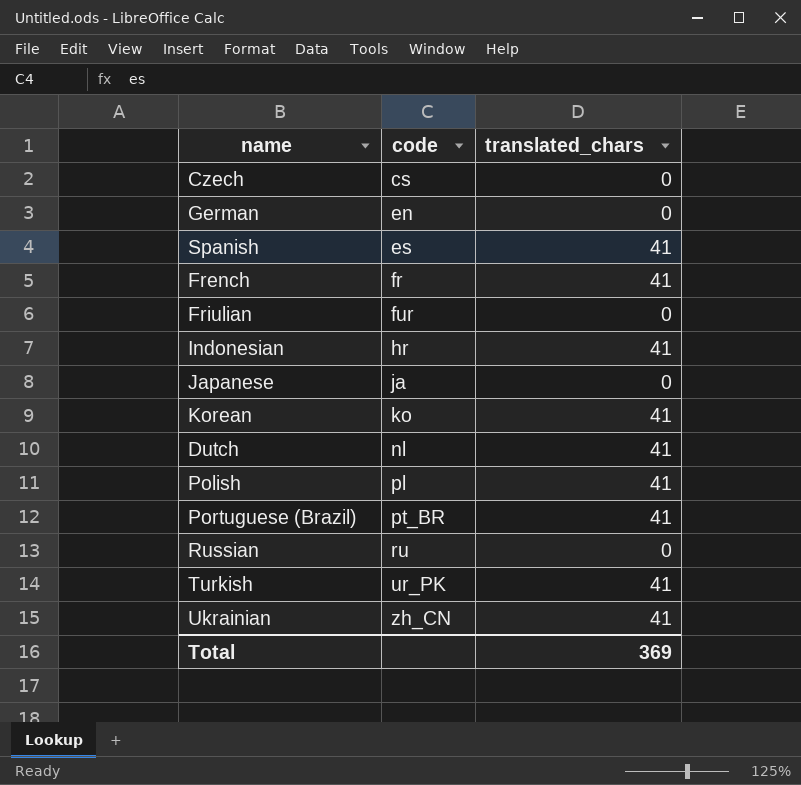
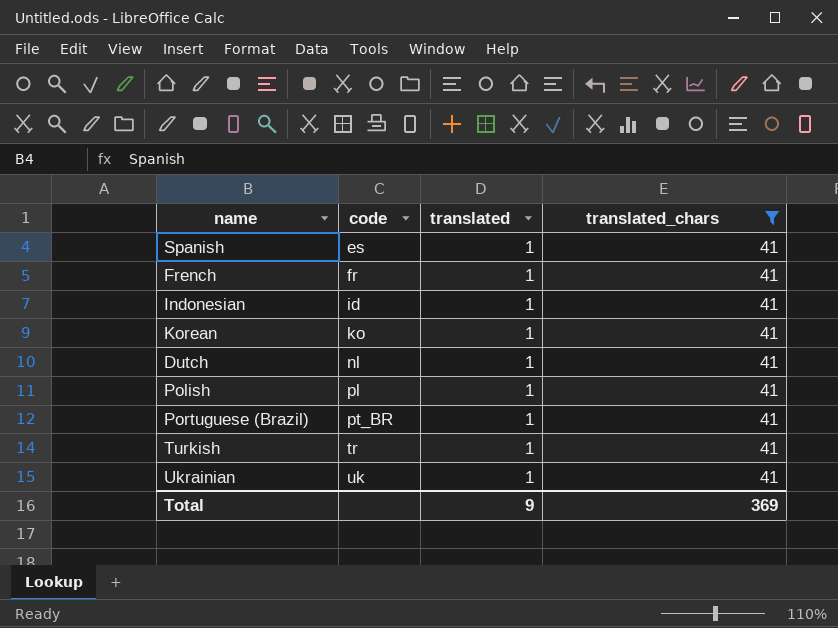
filter: none -> translated_chars = 41
column translated | position: none -> 3
Indonesian | code: hr -> id
Turkish | code: ur_PK -> tr
Ukrainian | code: zh_CN -> uk

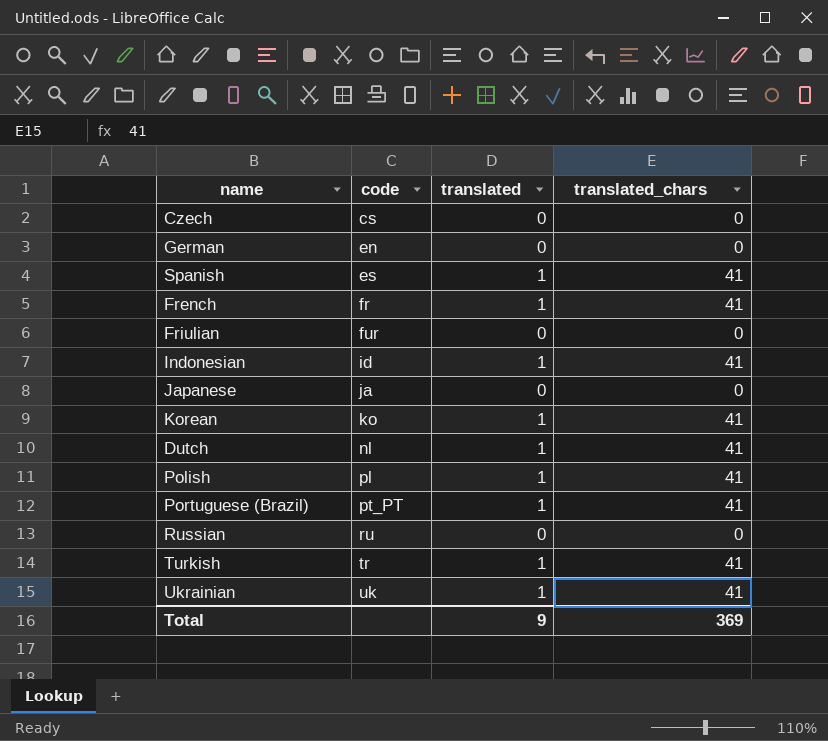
filter: translated_chars = 41 -> none
Portuguese (Brazil) | code: pt_BR -> pt_PT

